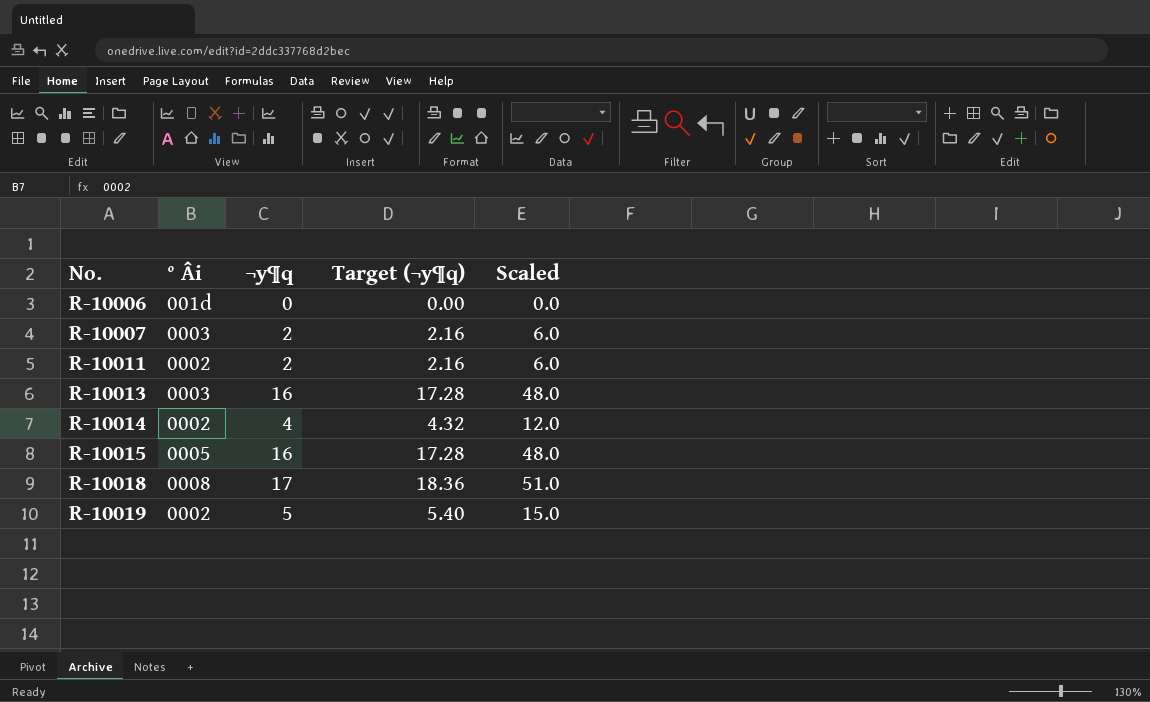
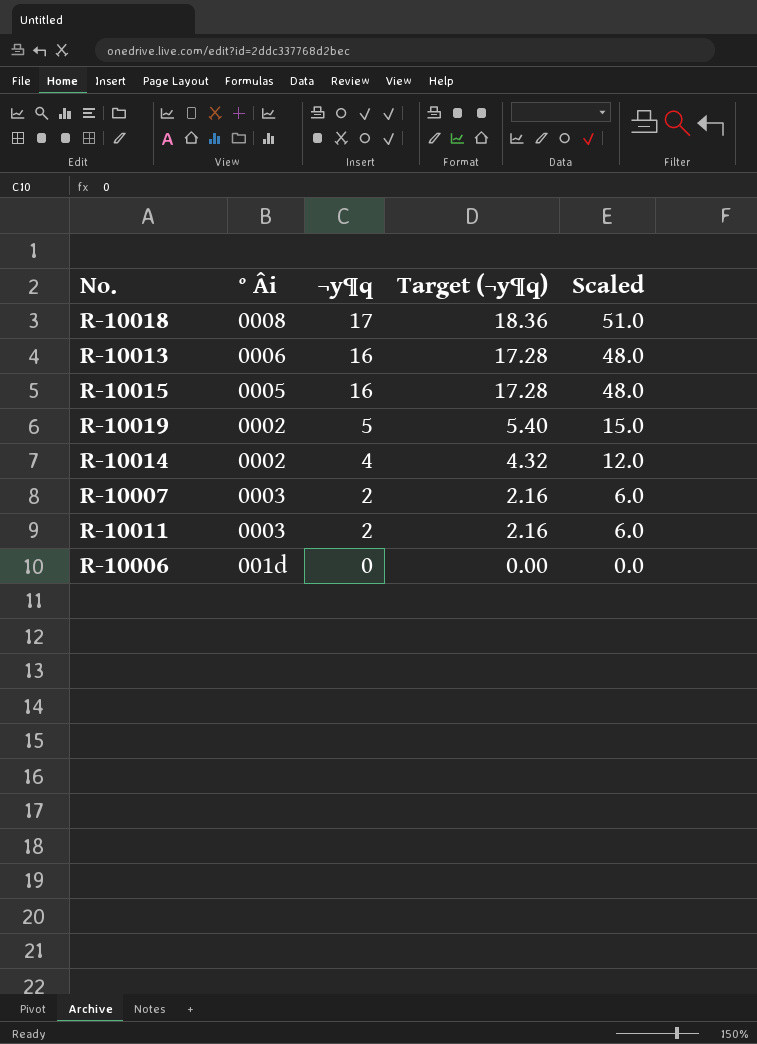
row order: No. ascending -> ¬y¶q descending
R-10013 | ° Âi: 0003 -> 0006
R-10011 | ° Âi: 0002 -> 0003

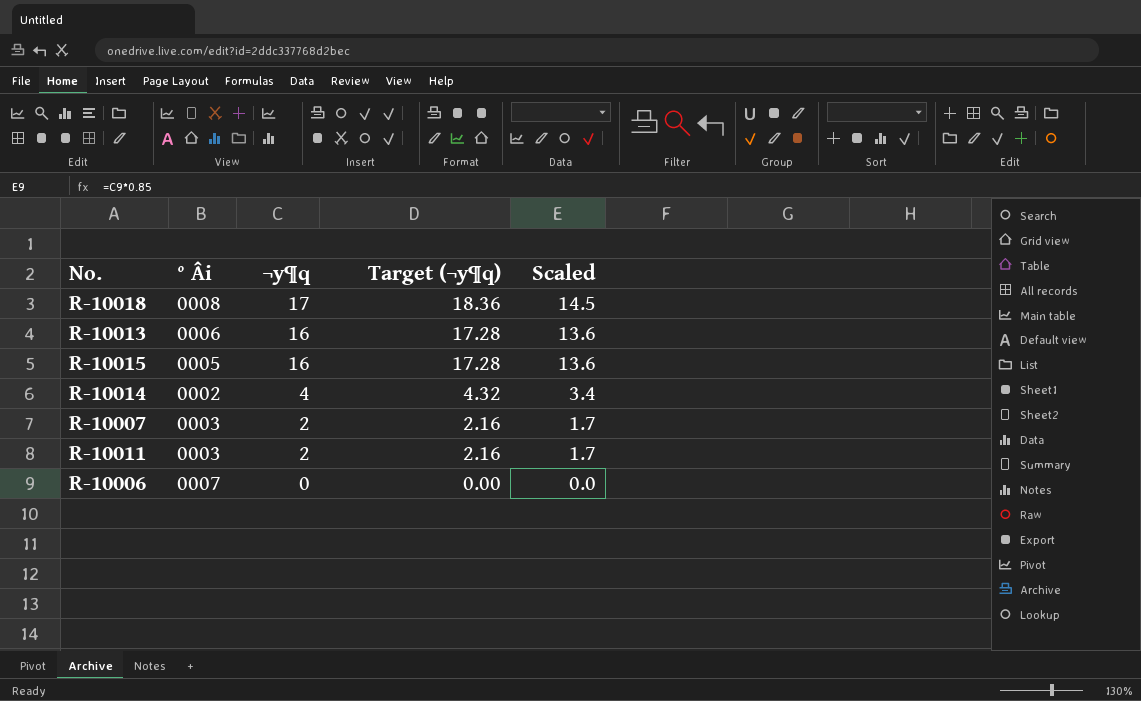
column Scaled | formula: [¬y¶q] * 3 -> [¬y¶q] * 0.85
row R-10019: 0002 | 5 | 5.40 | 15.0 -> none
R-10006 | ° Âi: 001d -> 0007

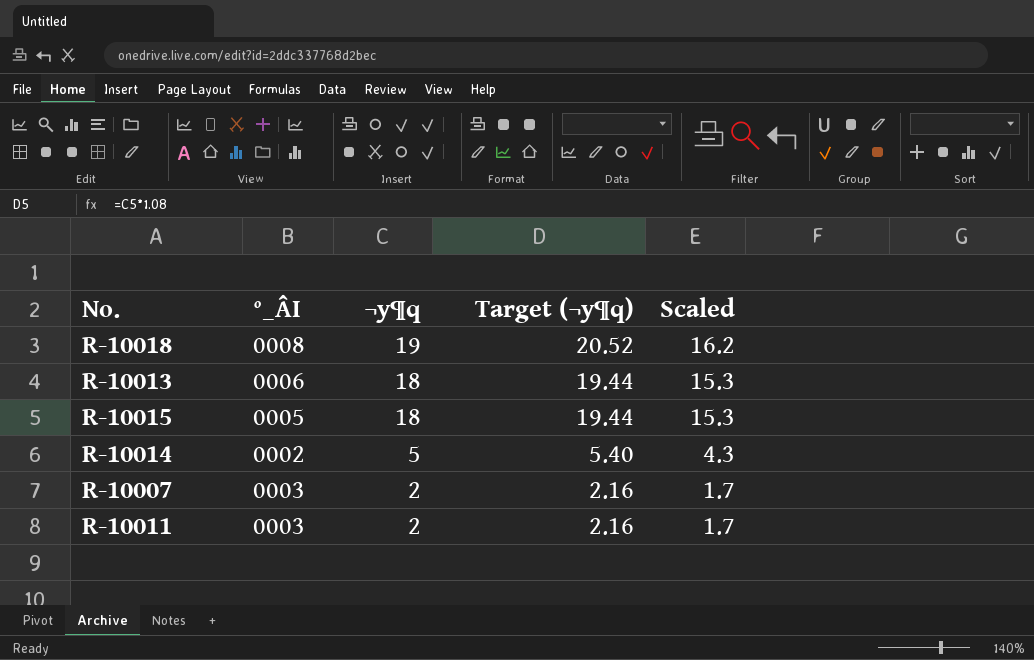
column name: ° Âi -> °_ÂI
row R-10006: 0007 | 0 | 0.00 | 0.0 -> none
R-10018 | ¬y¶q: 17 -> 19
R-10018 | Target (¬y¶q): 18.36 -> 20.52
R-10018 | Scaled: 14.5 -> 16.2
R-10013 | ¬y¶q: 16 -> 18
R-10013 | Target (¬y¶q): 17.28 -> 19.44
R-10013 | Scaled: 13.6 -> 15.3
R-10015 | ¬y¶q: 16 -> 18
R-10015 | Target (¬y¶q): 17.28 -> 19.44
R-10015 | Scaled: 13.6 -> 15.3
R-10014 | ¬y¶q: 4 -> 5
R-10014 | Target (¬y¶q): 4.32 -> 5.40
R-10014 | Scaled: 3.4 -> 4.3

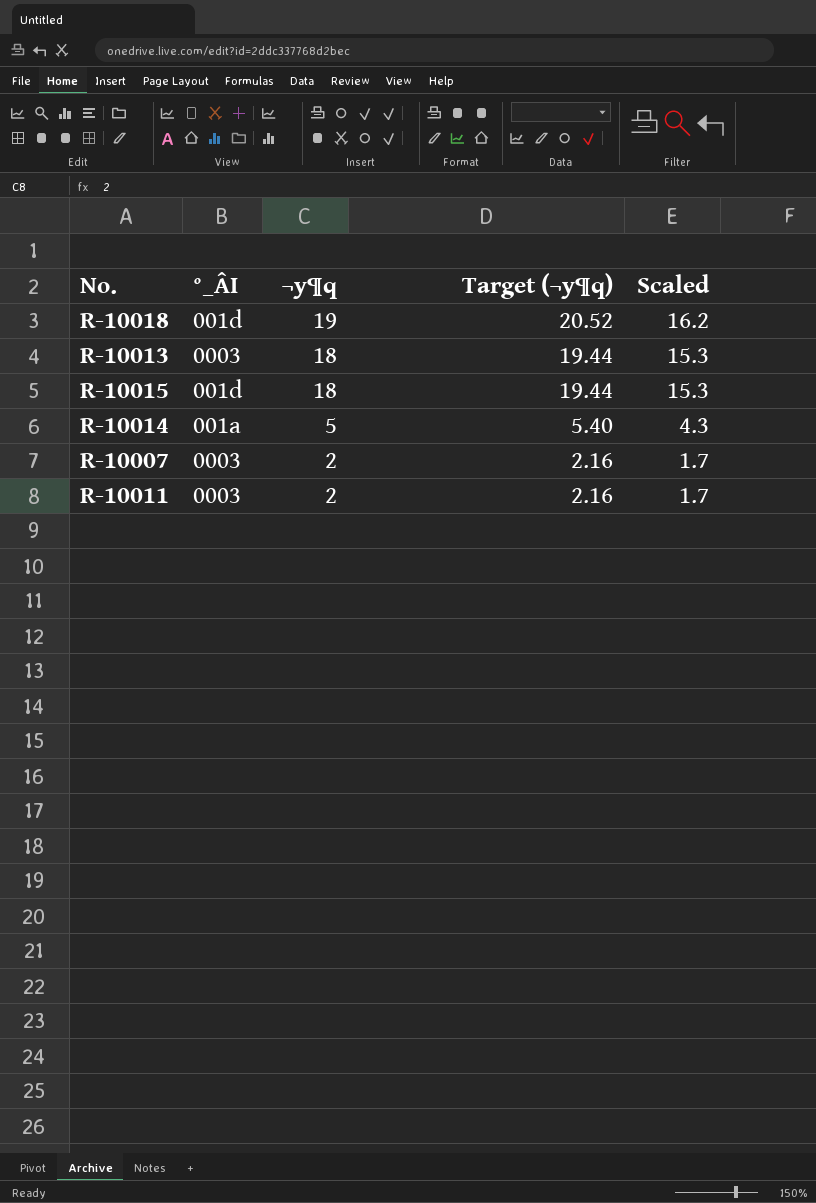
R-10018 | °_ÂI: 0008 -> 001d
R-10013 | °_ÂI: 0006 -> 0003
R-10015 | °_ÂI: 0005 -> 001d
R-10014 | °_ÂI: 0002 -> 001a

